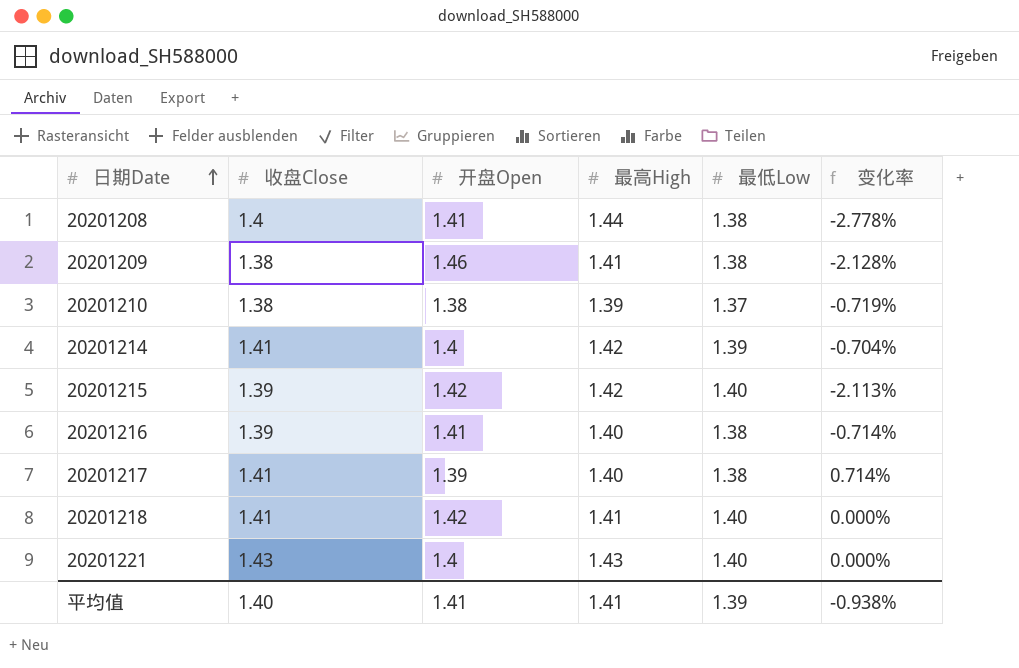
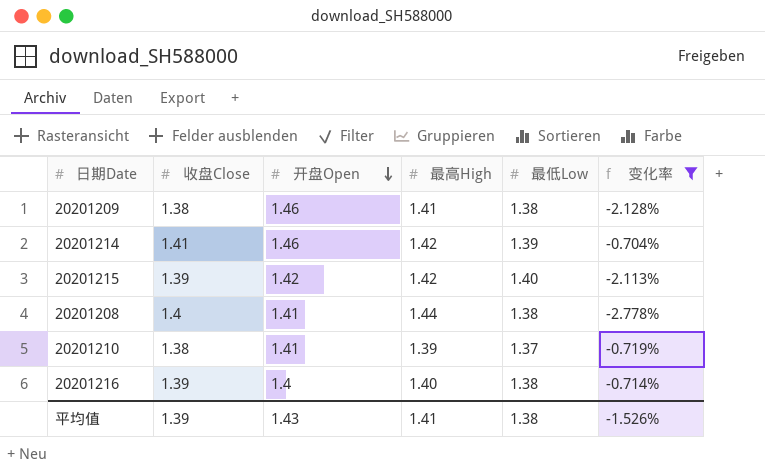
filter: none -> 变化率 <= -0.704%
row order: 日期Date ascending -> 开盘Open descending
20201214 | 开盘Open: 1.4 -> 1.46
20201210 | 开盘Open: 1.38 -> 1.41
20201216 | 开盘Open: 1.41 -> 1.4
平均值 | 收盘Close: 1.40 -> 1.39
平均值 | 开盘Open: 1.41 -> 1.43
平均值 | 最低Low: 1.39 -> 1.38
平均值 | 变化率: -0.938% -> -1.526%

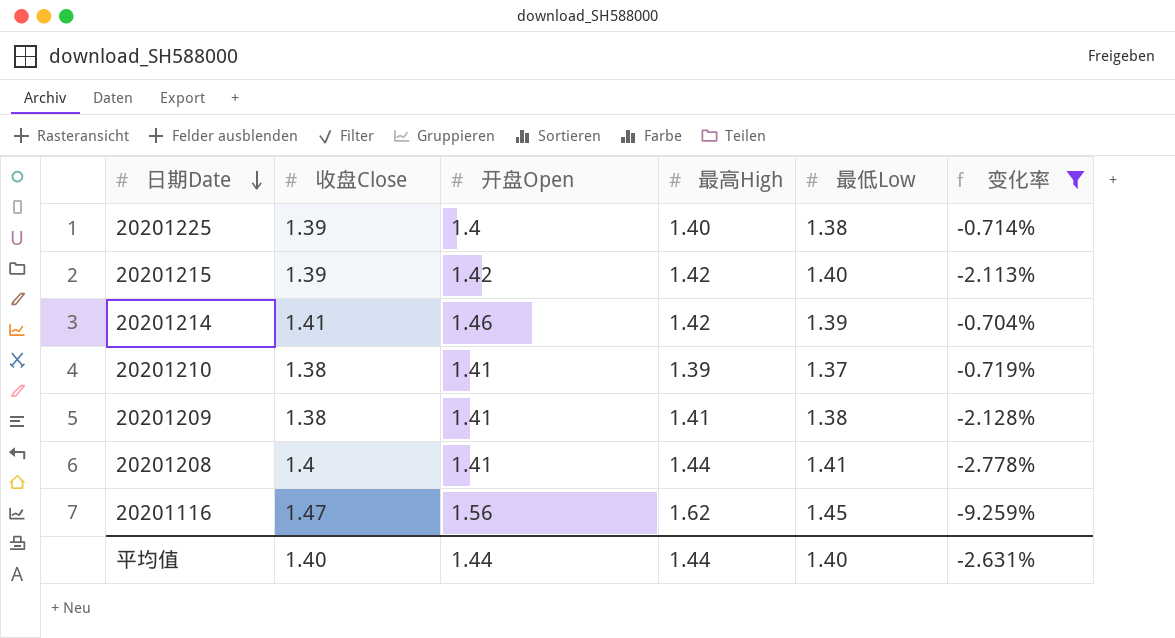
row order: 开盘Open descending -> 日期Date descending
row 20201216: 1.39 | 1.4 | 1.40 | 1.38 | -0.714% -> none
row 20201225: none -> 1.39 | 1.4 | 1.40 | 1.38 | -0.714%
20201209 | 开盘Open: 1.46 -> 1.41
20201208 | 最低Low: 1.38 -> 1.41
row 20201116: none -> 1.47 | 1.56 | 1.62 | 1.45 | -9.259%
平均值 | 收盘Close: 1.39 -> 1.40
平均值 | 开盘Open: 1.43 -> 1.44
平均值 | 最高High: 1.41 -> 1.44
平均值 | 最低Low: 1.38 -> 1.40
平均值 | 变化率: -1.526% -> -2.631%

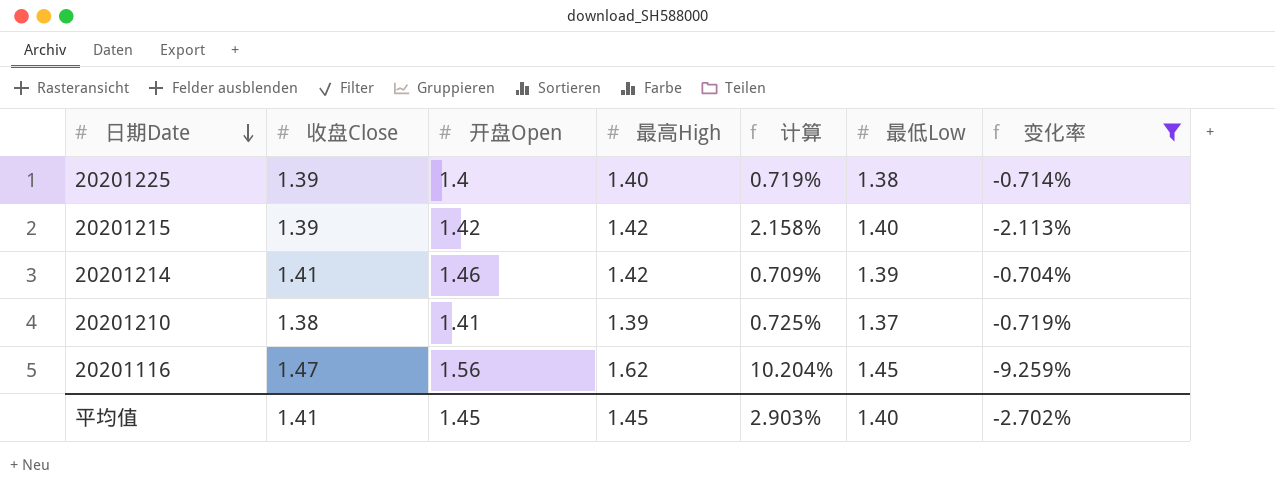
column 计算 | formula: none -> ([最高High] - [收盘Close]) / [收盘Close]
row 20201209: 1.38 | 1.41 | 1.41 | 1.38 | -2.128% -> none
row 20201208: 1.4 | 1.41 | 1.44 | 1.41 | -2.778% -> none
平均值 | 收盘Close: 1.40 -> 1.41
平均值 | 开盘Open: 1.44 -> 1.45
平均值 | 最高High: 1.44 -> 1.45
平均值 | 变化率: -2.631% -> -2.702%

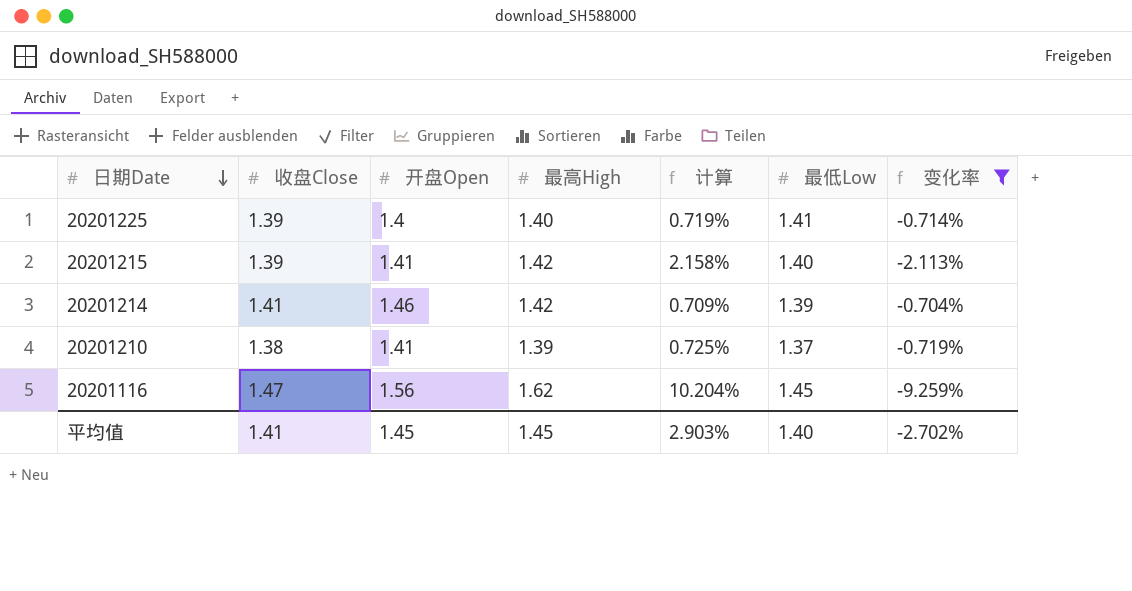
20201225 | 最低Low: 1.38 -> 1.41
20201215 | 开盘Open: 1.42 -> 1.41

